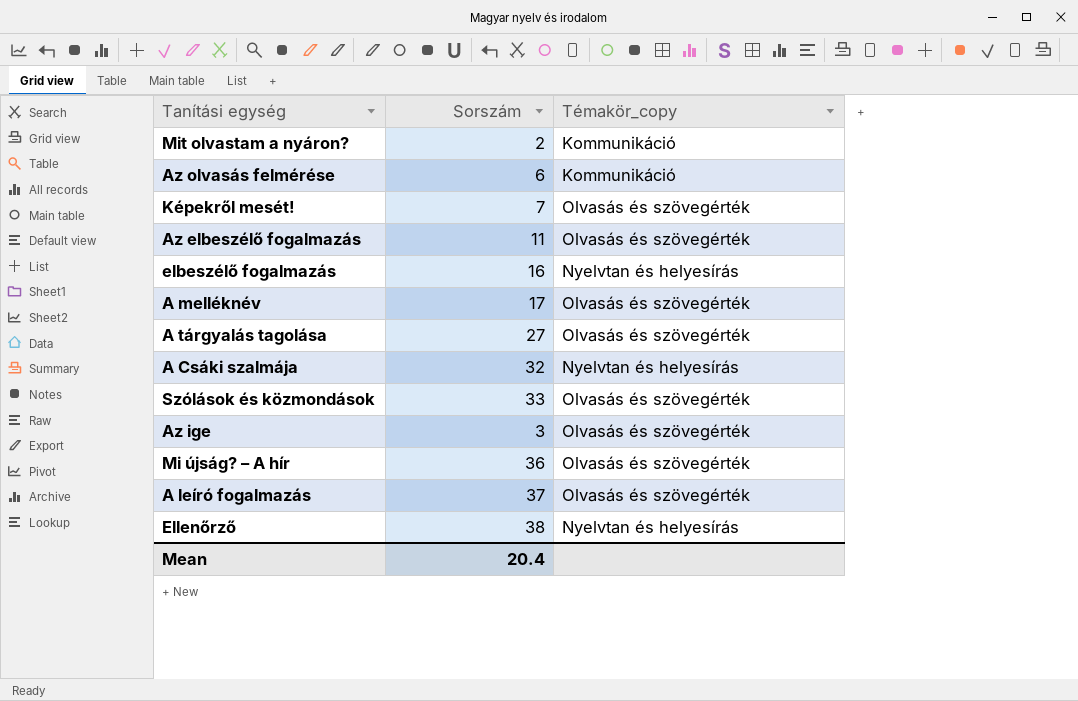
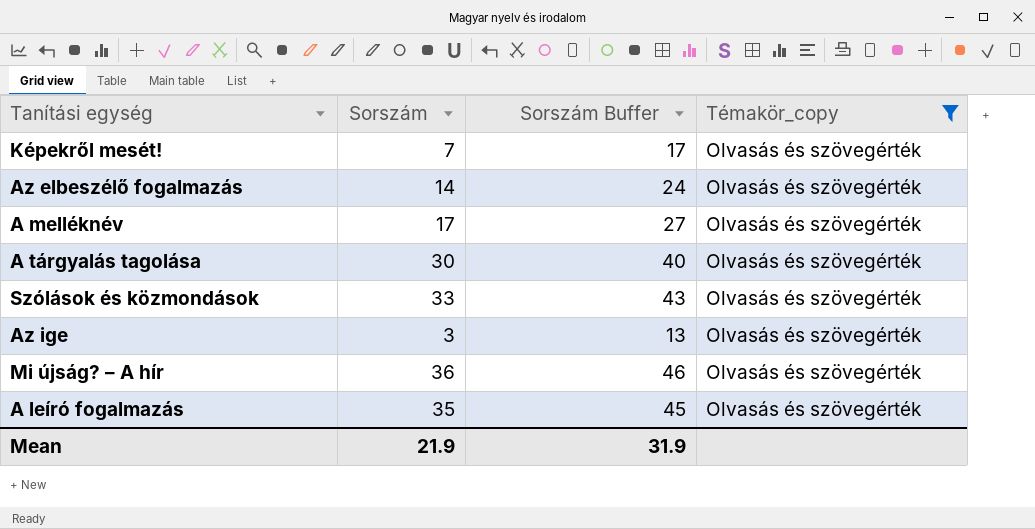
filter: none -> Témakör_copy = Olvasás és szövegérték
column Sorszám Buffer | formula: none -> [Sorszám] + 10
Az elbeszélő fogalmazás | Sorszám: 11 -> 14
A tárgyalás tagolása | Sorszám: 27 -> 30
A leíró fogalmazás | Sorszám: 37 -> 35
Mean | Sorszám: 20.4 -> 21.9

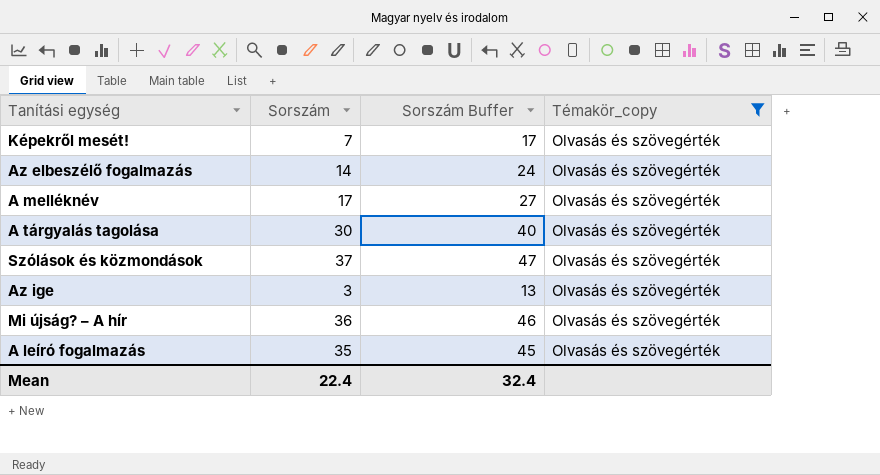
Szólások és közmondások | Sorszám: 33 -> 37
Szólások és közmondások | Sorszám Buffer: 43 -> 47
Mean | Sorszám: 21.9 -> 22.4
Mean | Sorszám Buffer: 31.9 -> 32.4

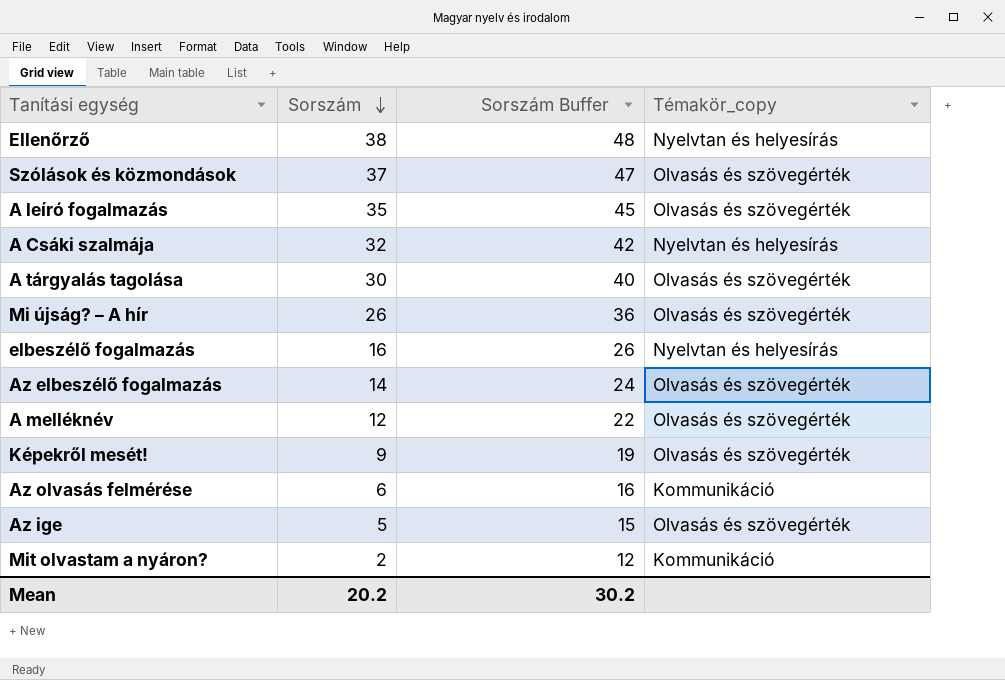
filter: Témakör_copy = Olvasás és szövegérték -> none
row order: none -> Sorszám descending
Mi újság? – A hír | Sorszám: 36 -> 26
Mi újság? – A hír | Sorszám Buffer: 46 -> 36
A melléknév | Sorszám: 17 -> 12
A melléknév | Sorszám Buffer: 27 -> 22
Képekről mesét! | Sorszám: 7 -> 9
Képekről mesét! | Sorszám Buffer: 17 -> 19
Az ige | Sorszám: 3 -> 5
Az ige | Sorszám Buffer: 13 -> 15
Mean | Sorszám: 22.4 -> 20.2
Mean | Sorszám Buffer: 32.4 -> 30.2

